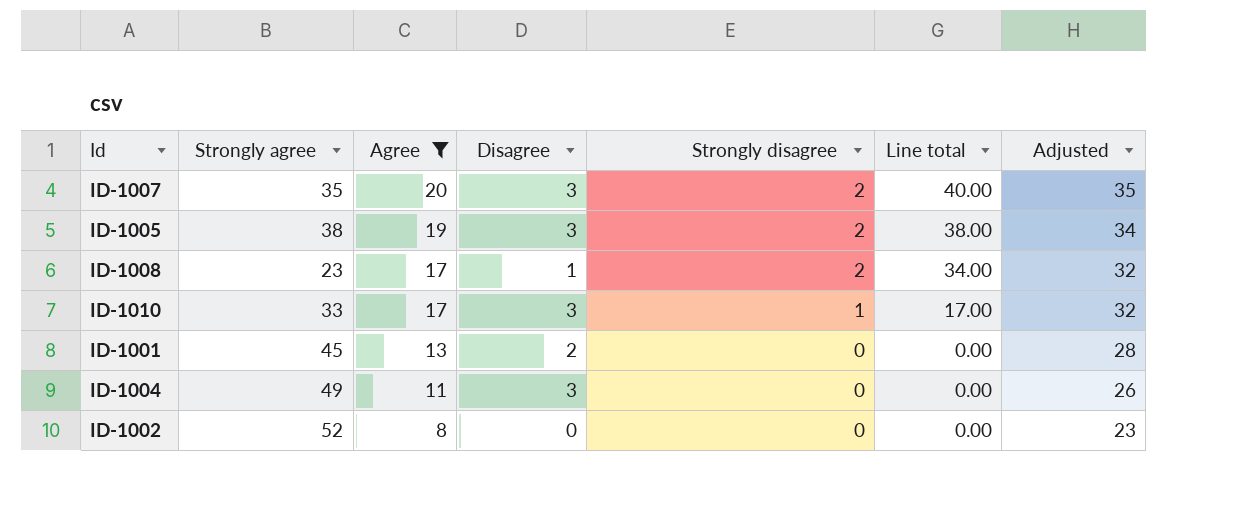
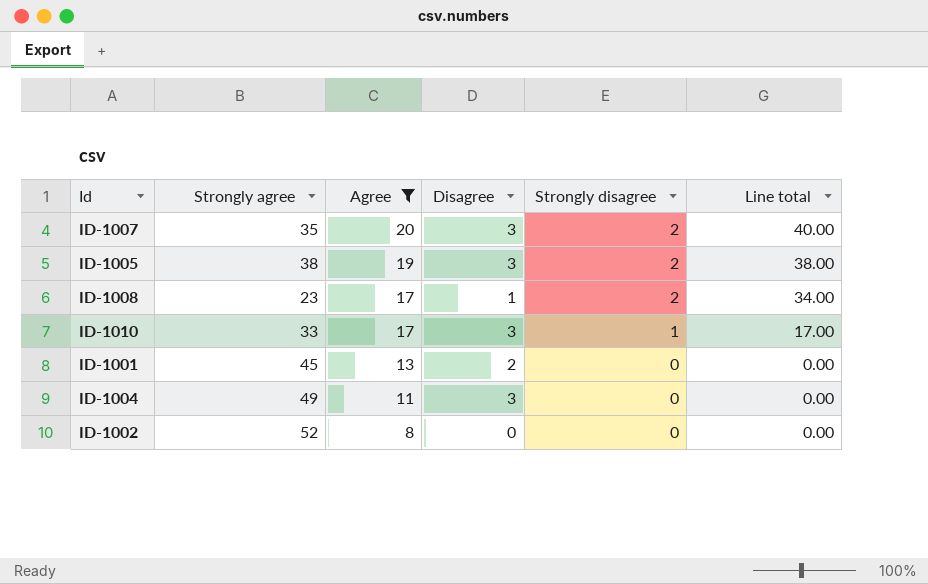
column Adjusted | formula: [Agree] + 15 -> none

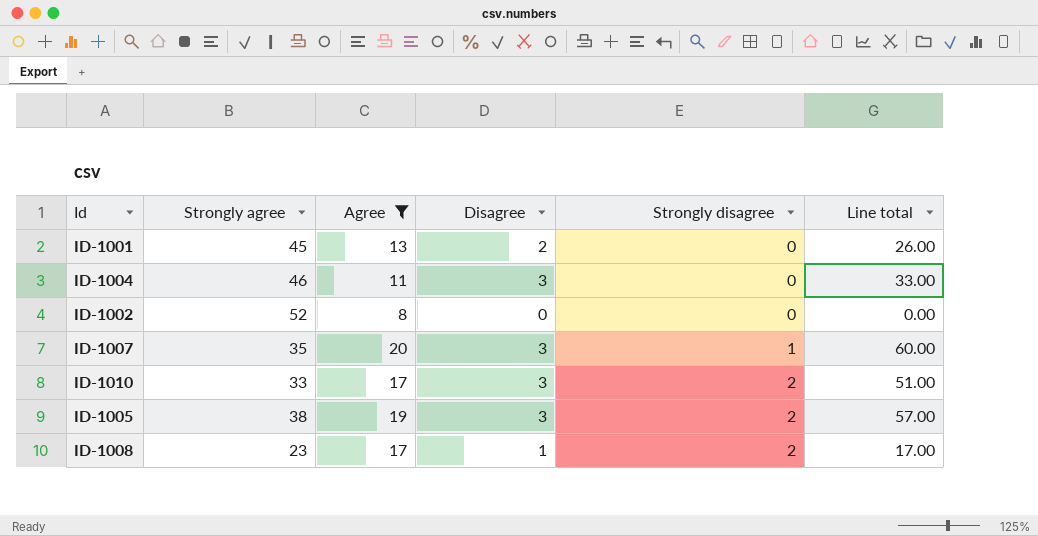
row order: Agree descending -> Strongly disagree ascending
column Line total | formula: [Agree] * [Strongly disagree] -> [Agree] * [Disagree]
ID-1004 | Strongly agree: 49 -> 46
ID-1007 | Strongly disagree: 2 -> 1
ID-1010 | Strongly disagree: 1 -> 2

